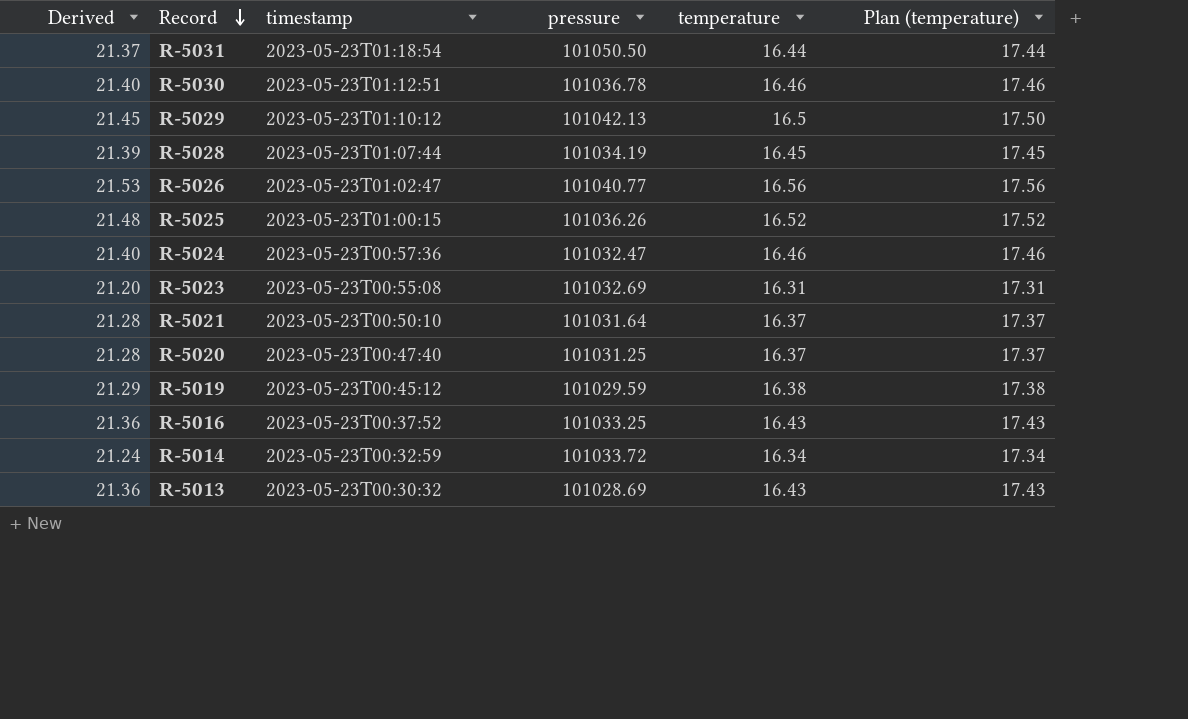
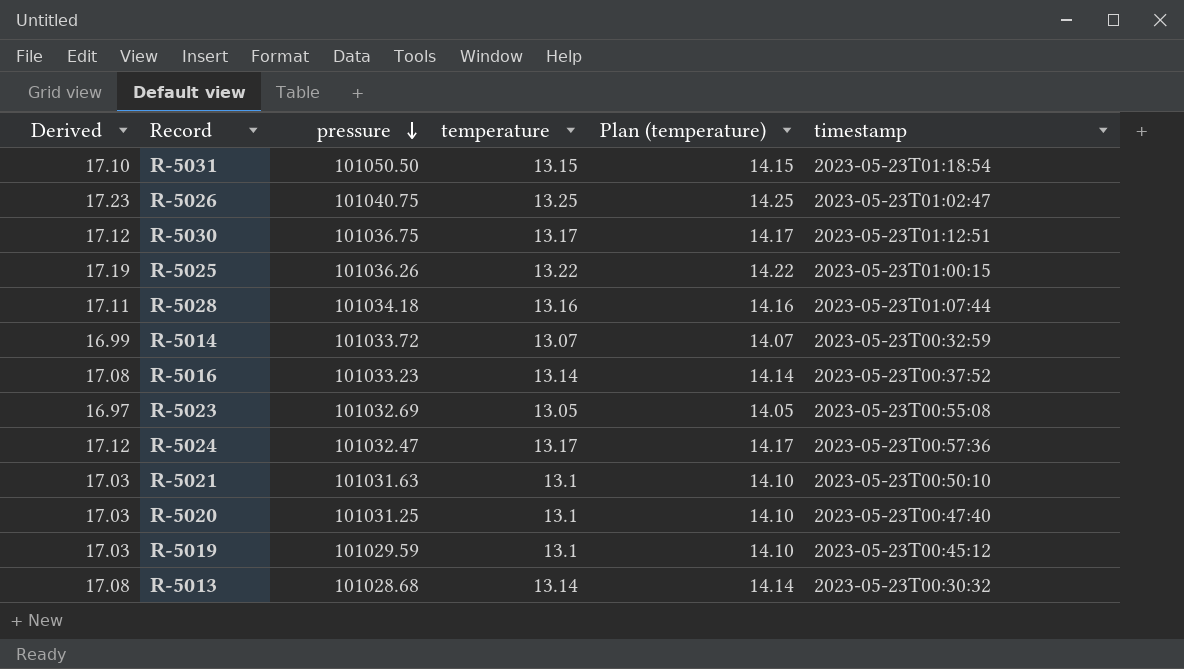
row order: Record descending -> pressure descending
column timestamp | position: 3 -> 6
row R-5029: 21.45 | 2023-05-23T01:10:12 | 101042.13 | 16.5 | 17.50 -> none
R-5031 | Derived: 21.37 -> 17.10
R-5031 | temperature: 16.44 -> 13.15
R-5031 | Plan (temperature): 17.44 -> 14.15
R-5026 | Derived: 21.53 -> 17.23
R-5026 | pressure: 101040.77 -> 101040.75
R-5026 | temperature: 16.56 -> 13.25
R-5026 | Plan (temperature): 17.56 -> 14.25
R-5030 | Derived: 21.40 -> 17.12
R-5030 | pressure: 101036.78 -> 101036.75
R-5030 | temperature: 16.46 -> 13.17
R-5030 | Plan (temperature): 17.46 -> 14.17
R-5025 | Derived: 21.48 -> 17.19
R-5025 | temperature: 16.52 -> 13.22
R-5025 | Plan (temperature): 17.52 -> 14.22
R-5028 | Derived: 21.39 -> 17.11
R-5028 | pressure: 101034.19 -> 101034.18
R-5028 | temperature: 16.45 -> 13.16
R-5028 | Plan (temperature): 17.45 -> 14.16
R-5014 | Derived: 21.24 -> 16.99
R-5014 | temperature: 16.34 -> 13.07
R-5014 | Plan (temperature): 17.34 -> 14.07
R-5016 | Derived: 21.36 -> 17.08
R-5016 | pressure: 101033.25 -> 101033.23
R-5016 | temperature: 16.43 -> 13.14
R-5016 | Plan (temperature): 17.43 -> 14.14
R-5023 | Derived: 21.20 -> 16.97
R-5023 | temperature: 16.31 -> 13.05
R-5023 | Plan (temperature): 17.31 -> 14.05
R-5024 | Derived: 21.40 -> 17.12
R-5024 | temperature: 16.46 -> 13.17
R-5024 | Plan (temperature): 17.46 -> 14.17
R-5021 | Derived: 21.28 -> 17.03
R-5021 | pressure: 101031.64 -> 101031.63
R-5021 | temperature: 16.37 -> 13.1
R-5021 | Plan (temperature): 17.37 -> 14.10
R-5020 | Derived: 21.28 -> 17.03
R-5020 | temperature: 16.37 -> 13.1
R-5020 | Plan (temperature): 17.37 -> 14.10
R-5019 | Derived: 21.29 -> 17.03
R-5019 | temperature: 16.38 -> 13.1
R-5019 | Plan (temperature): 17.38 -> 14.10
R-5013 | Derived: 21.36 -> 17.08
R-5013 | pressure: 101028.69 -> 101028.68
R-5013 | temperature: 16.43 -> 13.14
R-5013 | Plan (temperature): 17.43 -> 14.14

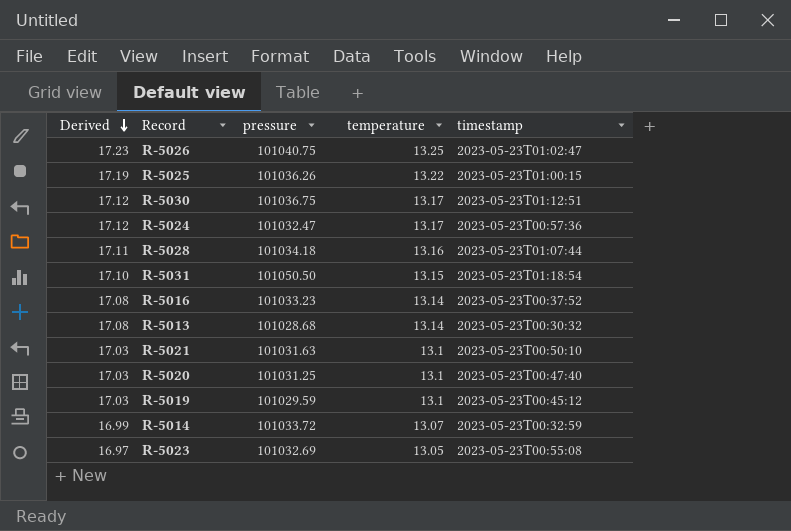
row order: pressure descending -> Derived descending
column Plan (temperature) | formula: [temperature] + 1 -> none

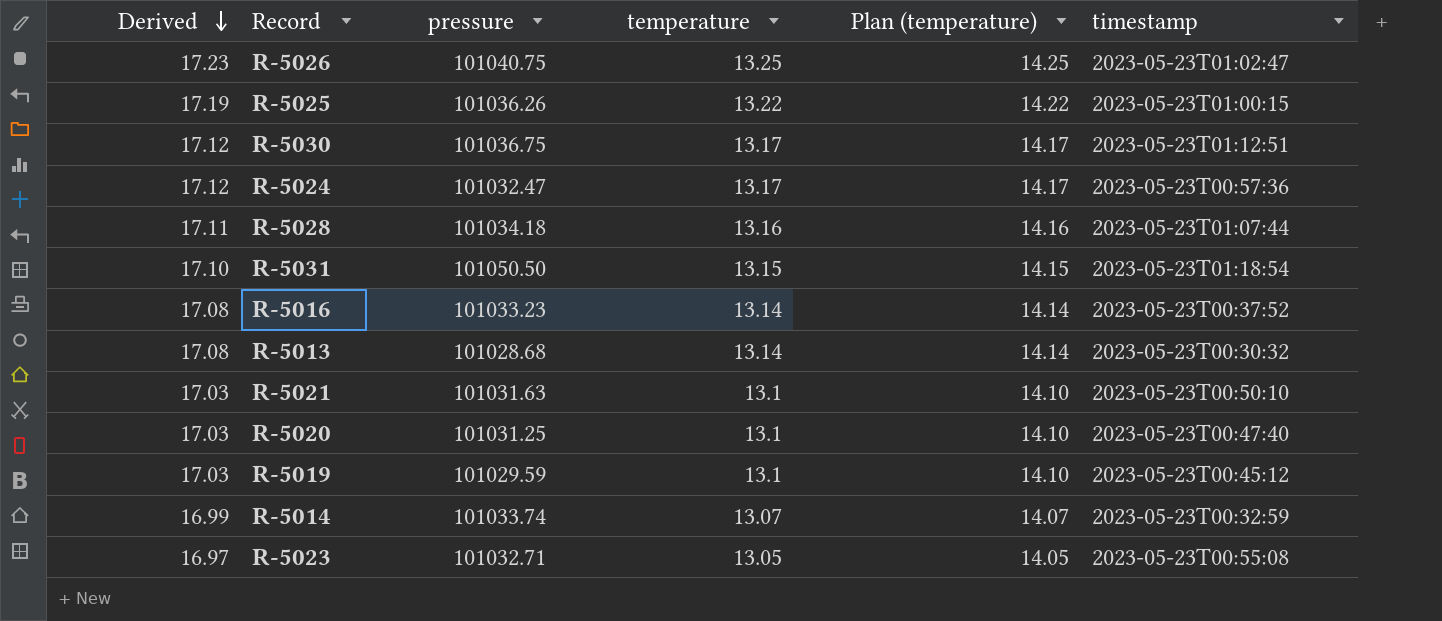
column Plan (temperature) | formula: none -> [temperature] + 1
R-5014 | pressure: 101033.72 -> 101033.74
R-5023 | pressure: 101032.69 -> 101032.71

